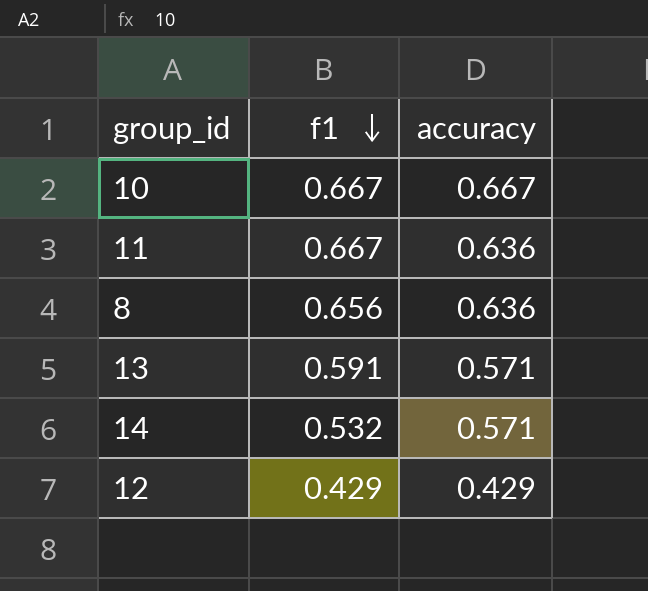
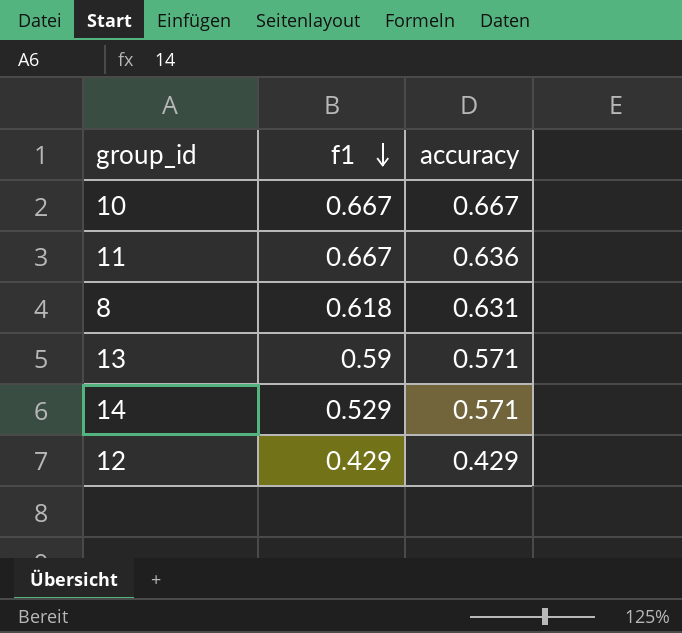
8 | f1: 0.656 -> 0.618
8 | accuracy: 0.636 -> 0.631
13 | f1: 0.591 -> 0.59
14 | f1: 0.532 -> 0.529

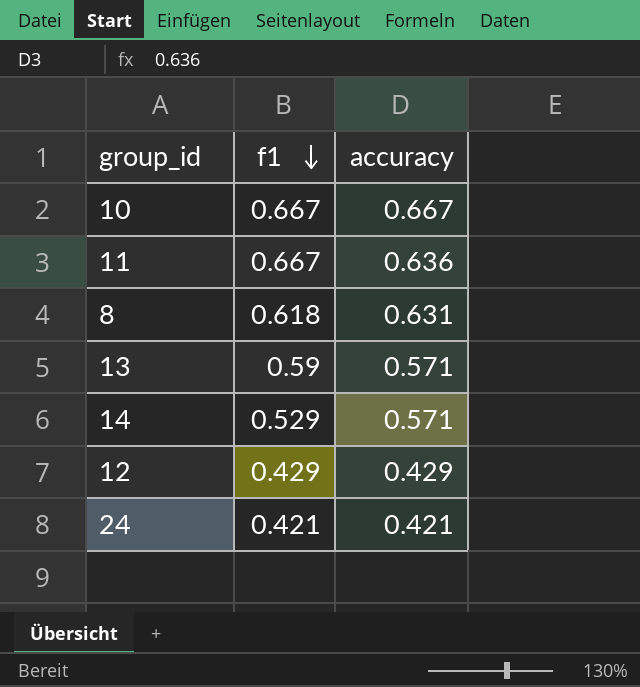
row 24: none -> 0.421 | 0.421

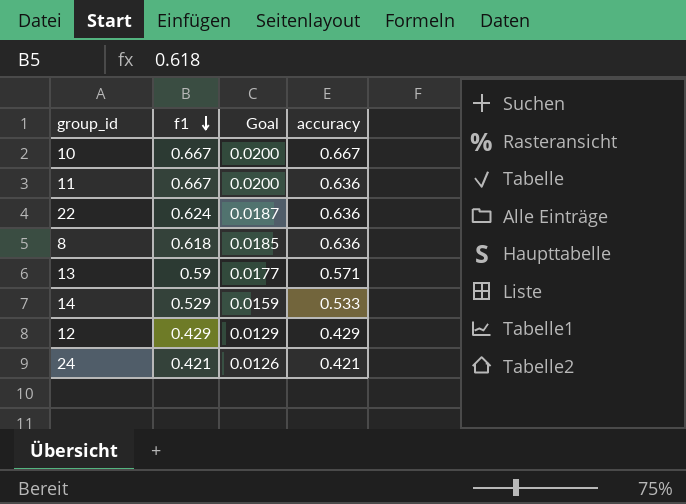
column Goal | formula: none -> [f1] * 0.03
row 22: none -> 0.624 | 0.0187 | 0.636
8 | accuracy: 0.631 -> 0.636
14 | accuracy: 0.571 -> 0.533

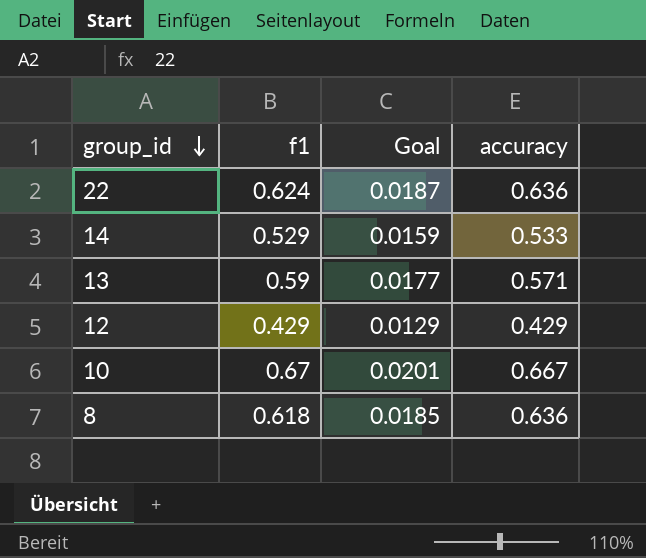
row order: f1 descending -> group_id descending
row 11: 0.667 | 0.0200 | 0.636 -> none
row 24: 0.421 | 0.0126 | 0.421 -> none
10 | f1: 0.667 -> 0.67
10 | Goal: 0.0200 -> 0.0201

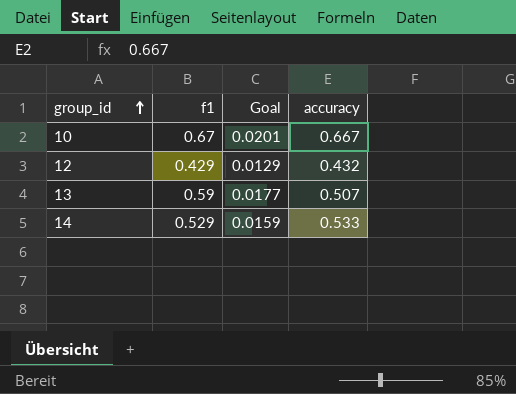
row order: group_id descending -> group_id ascending
row 22: 0.624 | 0.0187 | 0.636 -> none
row 8: 0.618 | 0.0185 | 0.636 -> none
12 | accuracy: 0.429 -> 0.432
13 | accuracy: 0.571 -> 0.507

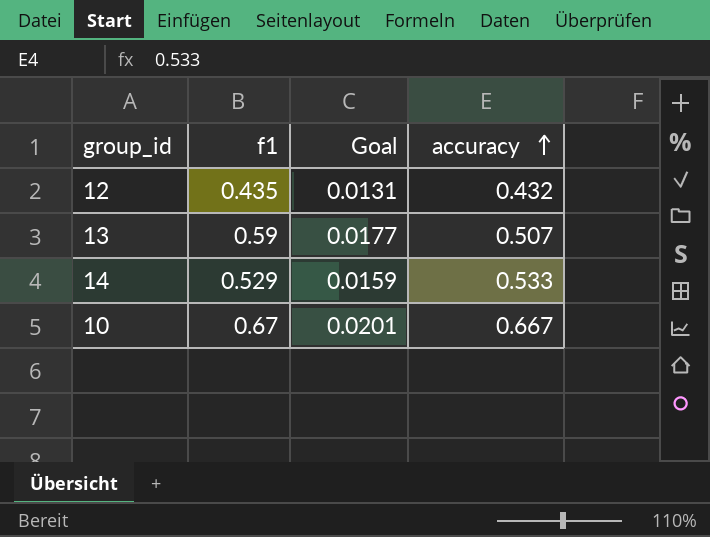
row order: group_id ascending -> accuracy ascending
12 | f1: 0.429 -> 0.435
12 | Goal: 0.0129 -> 0.0131

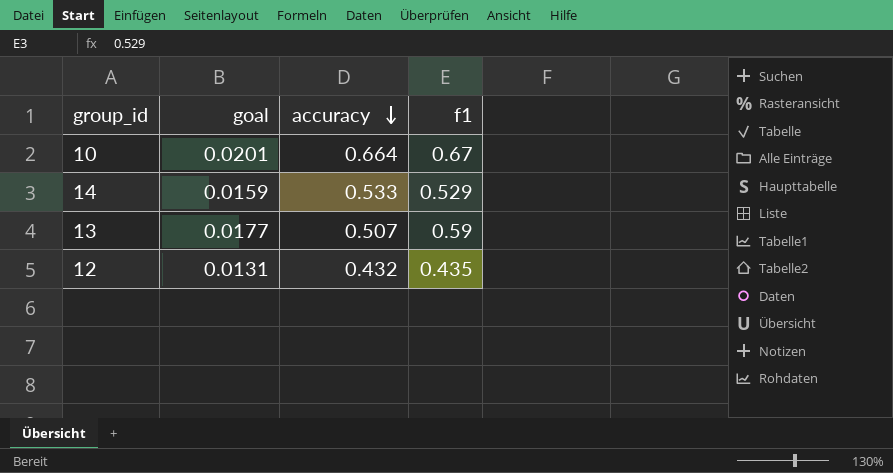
row order: accuracy ascending -> accuracy descending
column name: Goal -> goal
column f1 | position: 2 -> 4
10 | accuracy: 0.667 -> 0.664

